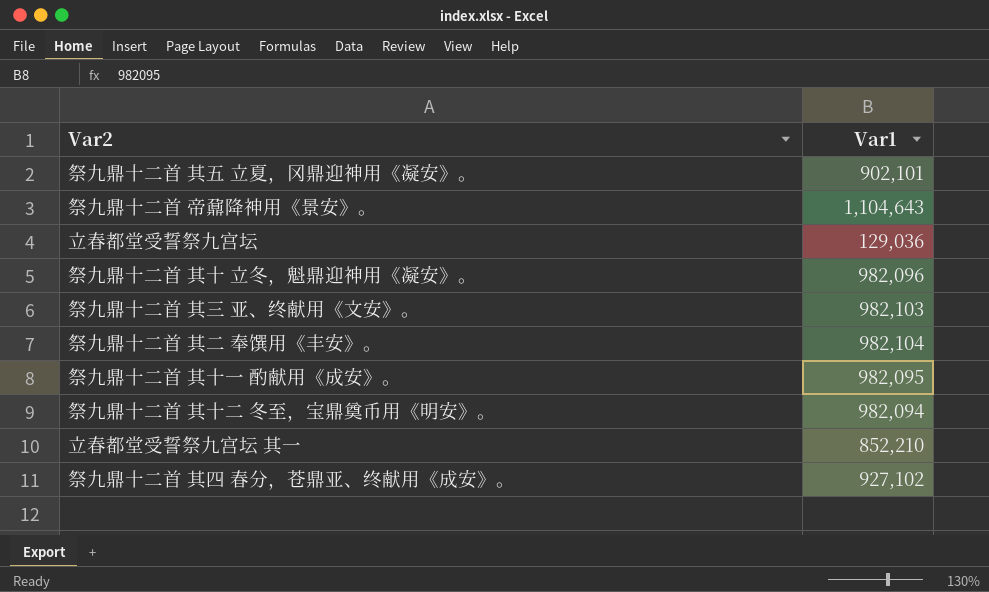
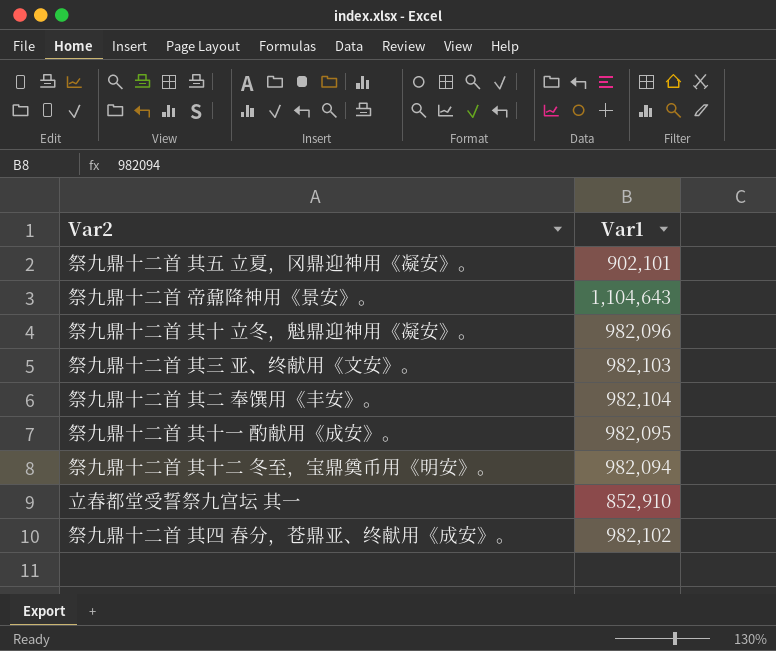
row 立春都堂受誓祭九宫坛: 129,036 -> none
立春都堂受誓祭九宫坛 其一 | Var1: 852,210 -> 852,910
祭九鼎十二首 其四 春分，苍鼎亚、终献用《成安》。 | Var1: 927,102 -> 982,102

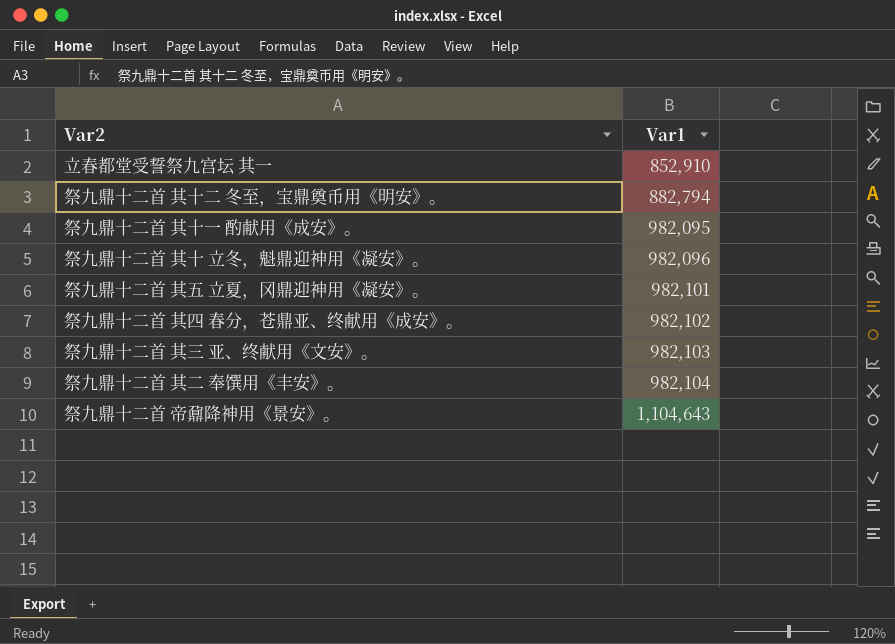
row order: none -> Var1 ascending
祭九鼎十二首 其十二 冬至，宝鼎奠币用《明安》。 | Var1: 982,094 -> 882,794
祭九鼎十二首 其五 立夏，冈鼎迎神用《凝安》。 | Var1: 902,101 -> 982,101

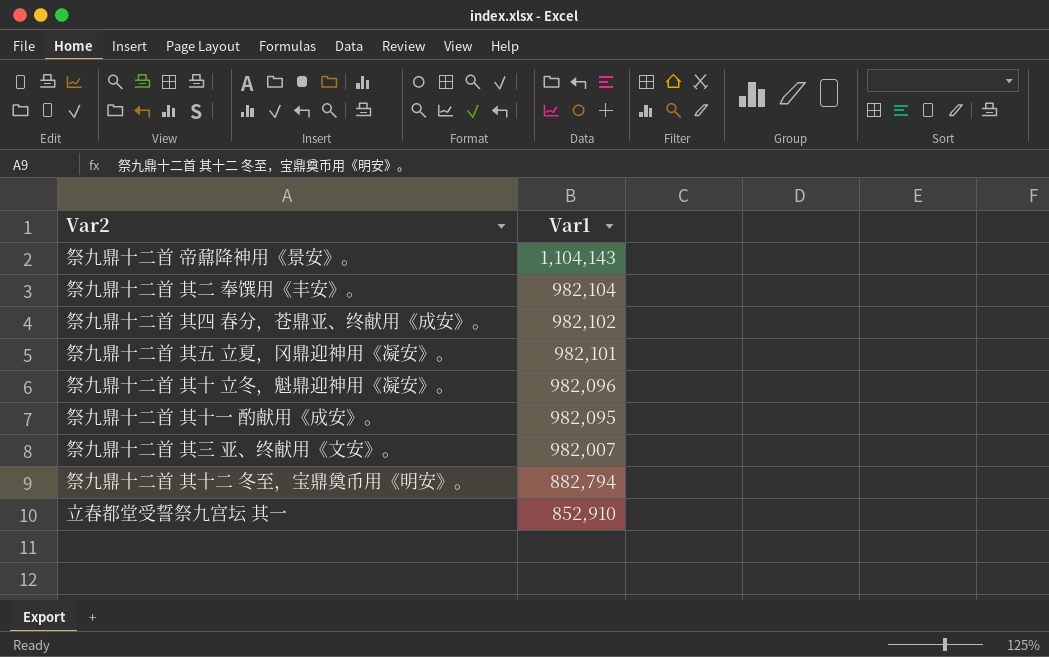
row order: Var1 ascending -> Var1 descending
祭九鼎十二首 帝鼐降神用《景安》。 | Var1: 1,104,643 -> 1,104,143
祭九鼎十二首 其三 亚、终献用《文安》。 | Var1: 982,103 -> 982,007

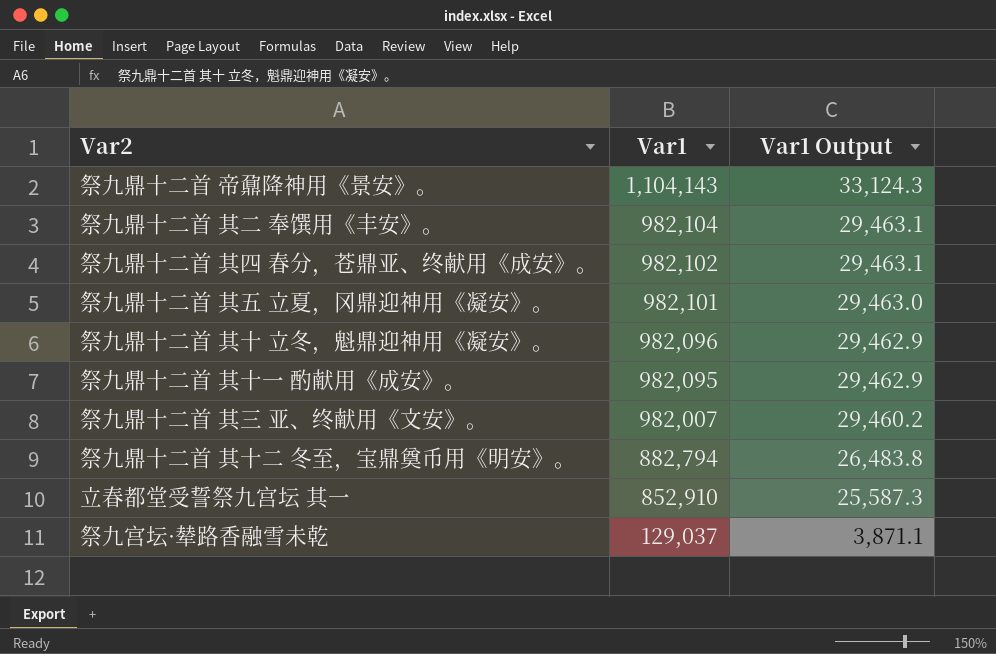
column Var1 Output | formula: none -> [Var1] * 0.03
row 祭九宫坛·辇路香融雪未乾: none -> 129,037 | 3,871.1

